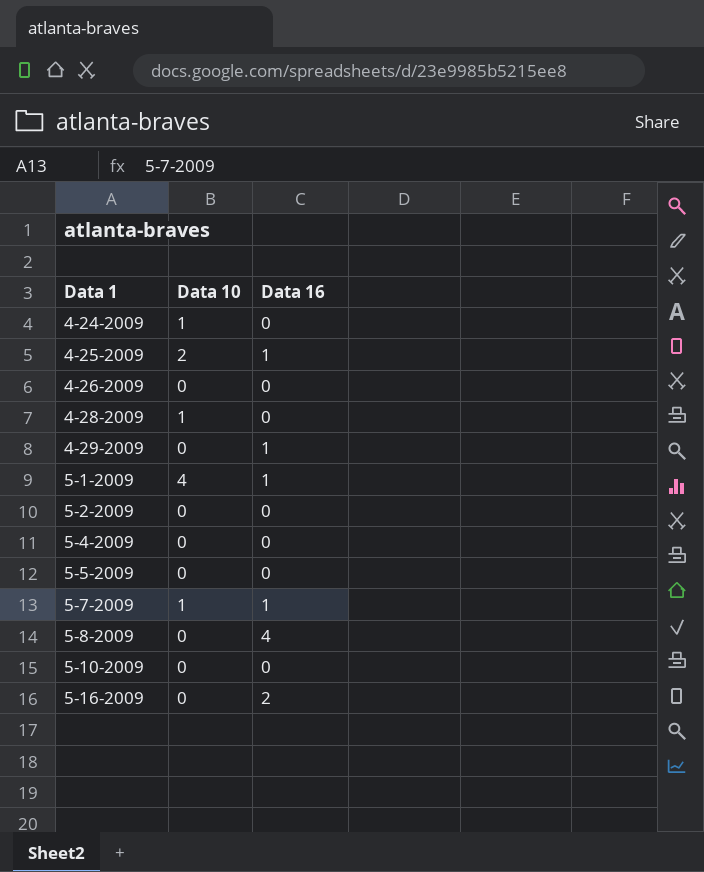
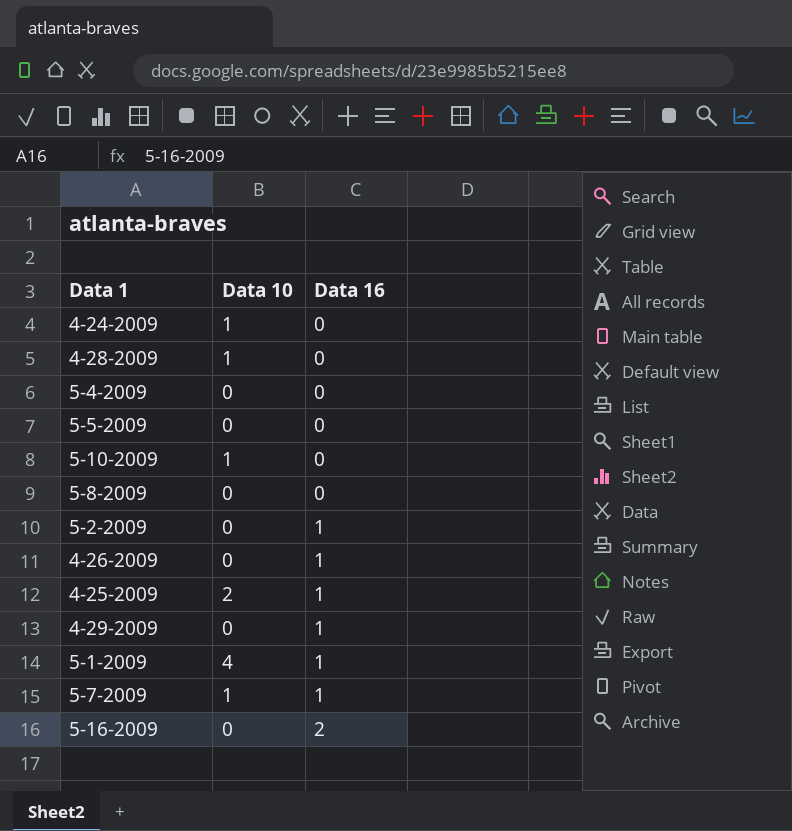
row order: Data 1 ascending -> Data 16 ascending
5-10-2009 | Data 10: 0 -> 1
5-8-2009 | Data 16: 4 -> 0
5-2-2009 | Data 16: 0 -> 1
4-26-2009 | Data 16: 0 -> 1

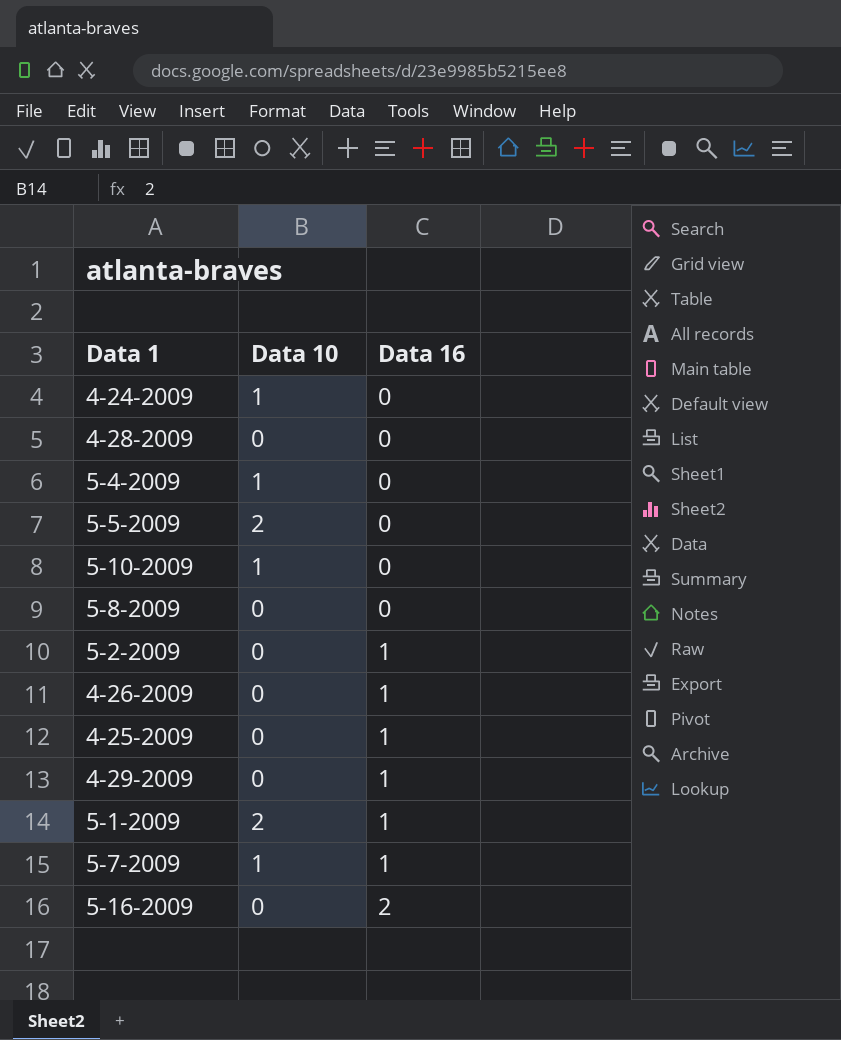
4-28-2009 | Data 10: 1 -> 0
5-4-2009 | Data 10: 0 -> 1
5-5-2009 | Data 10: 0 -> 2
4-25-2009 | Data 10: 2 -> 0
5-1-2009 | Data 10: 4 -> 2

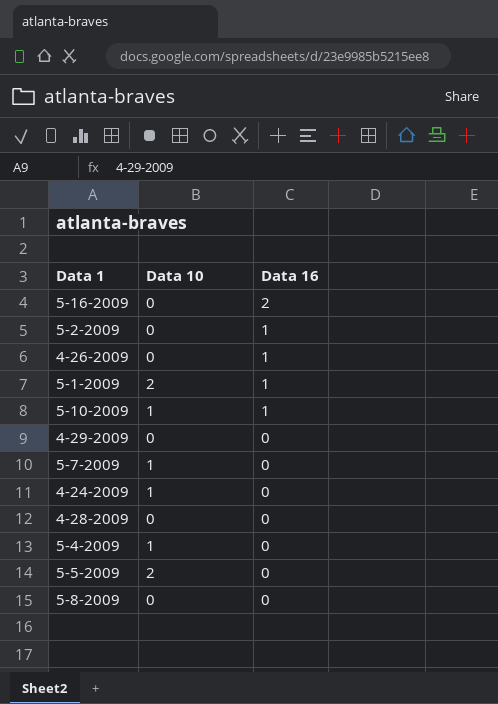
row order: Data 16 ascending -> Data 16 descending
row 4-25-2009: 0 | 1 -> none
5-10-2009 | Data 16: 0 -> 1
4-29-2009 | Data 16: 1 -> 0
5-7-2009 | Data 16: 1 -> 0

